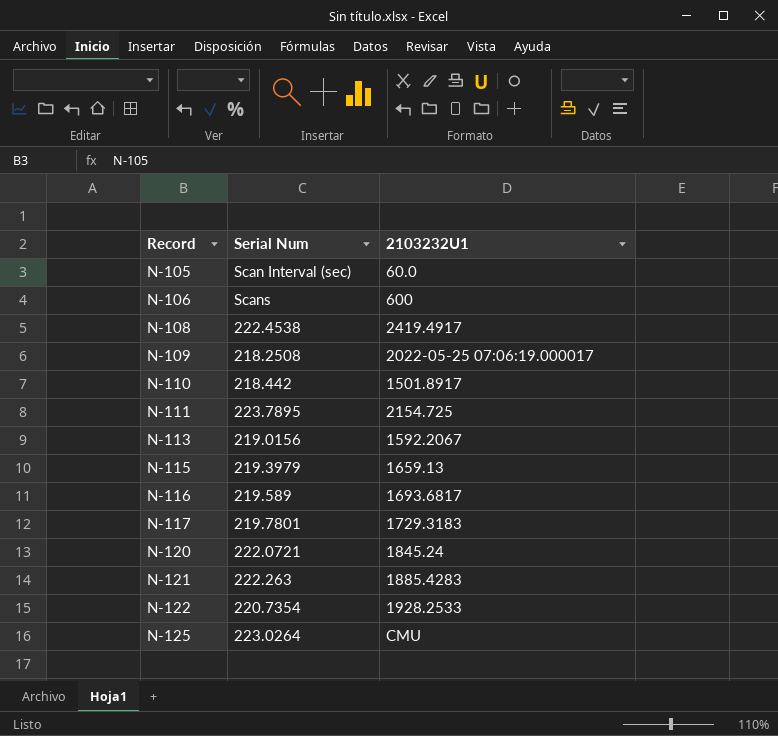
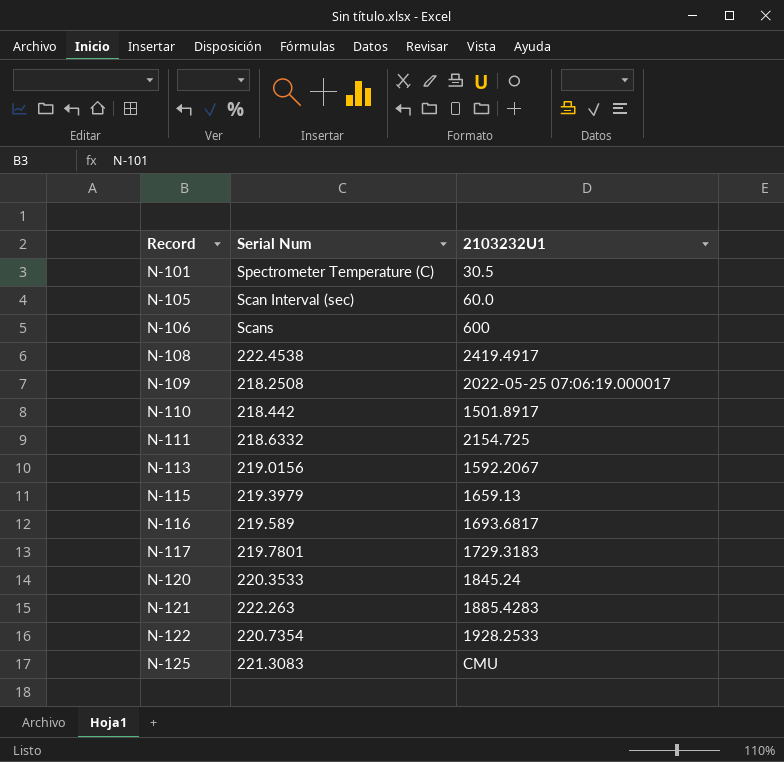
row N-101: none -> Spectrometer Temperature (C) | 30.5
N-111 | Serial Num: 223.7895 -> 218.6332
N-120 | Serial Num: 222.0721 -> 220.3533
N-125 | Serial Num: 223.0264 -> 221.3083

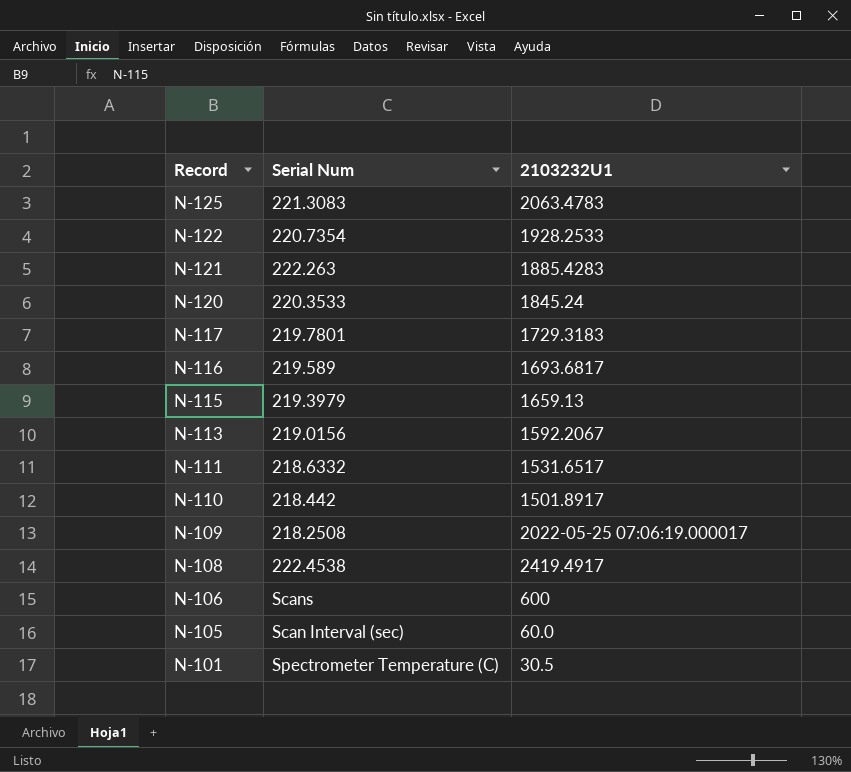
row order: Record ascending -> Record descending
N-125 | 2103232U1: CMU -> 2063.4783
N-111 | 2103232U1: 2154.725 -> 1531.6517

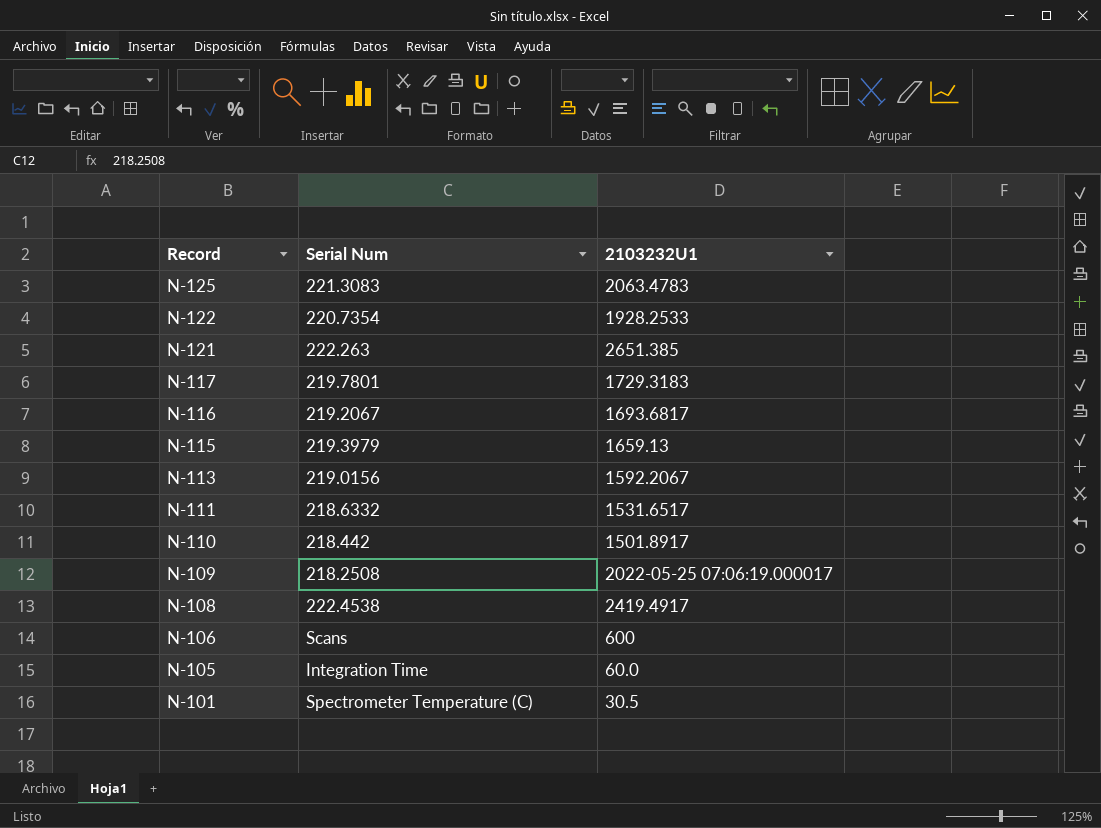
row N-120: 220.3533 | 1845.24 -> none
N-121 | 2103232U1: 1885.4283 -> 2651.385
N-116 | Serial Num: 219.589 -> 219.2067
N-105 | Serial Num: Scan Interval (sec) -> Integration Time

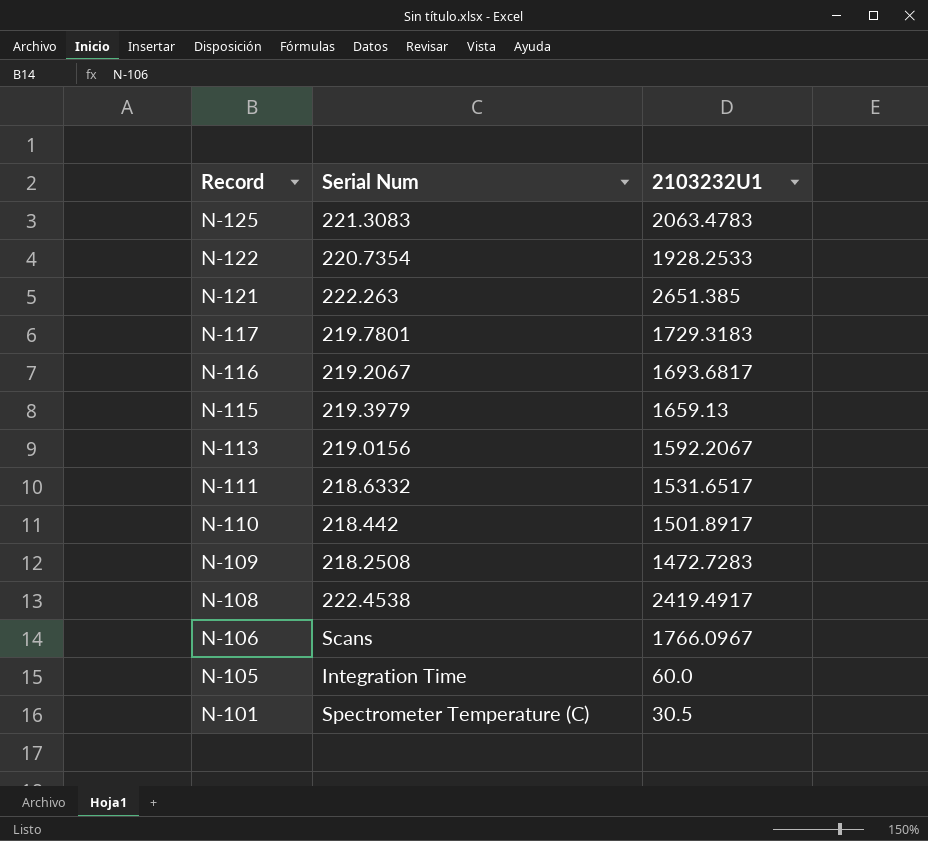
N-109 | 2103232U1: 2022-05-25 07:06:19.000017 -> 1472.7283
N-106 | 2103232U1: 600 -> 1766.0967

